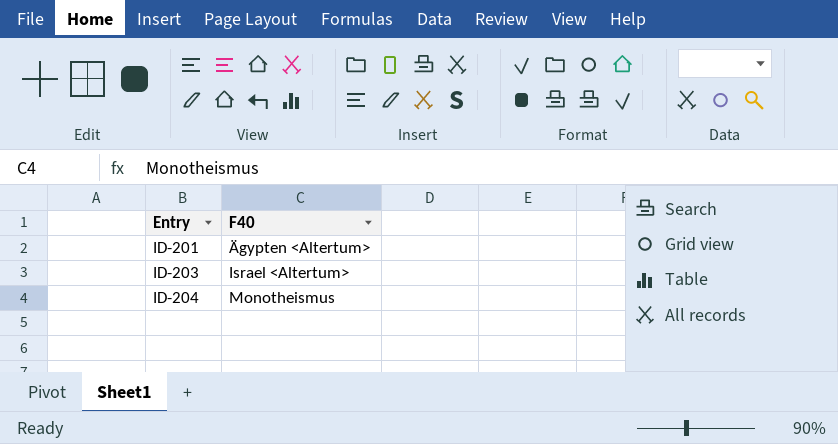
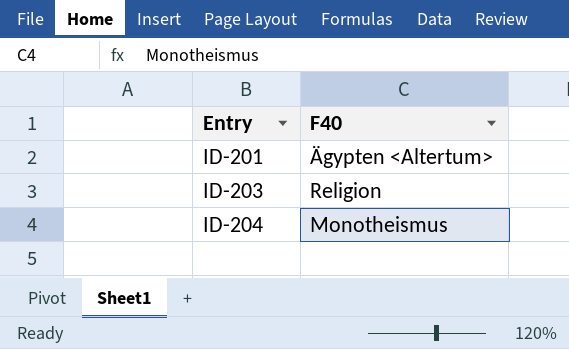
ID-203 | F40: Israel <Altertum> -> Religion

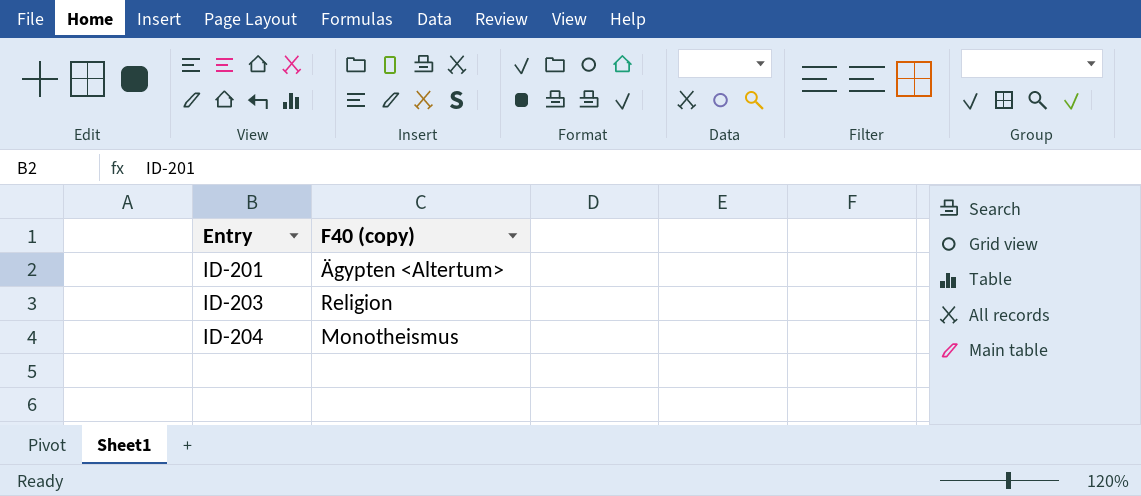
column name: F40 -> F40 (copy)

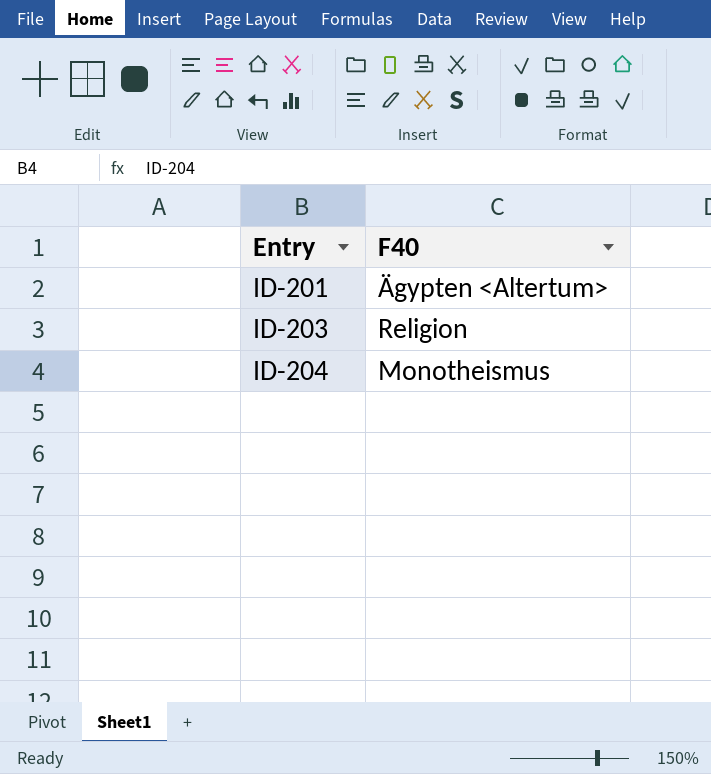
column name: F40 (copy) -> F40

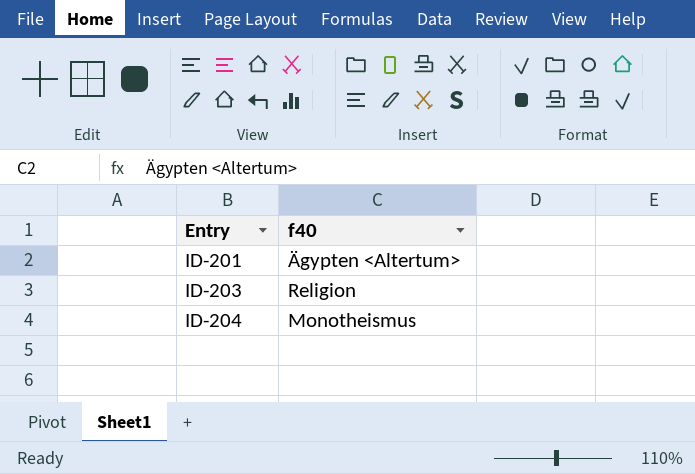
column name: F40 -> f40

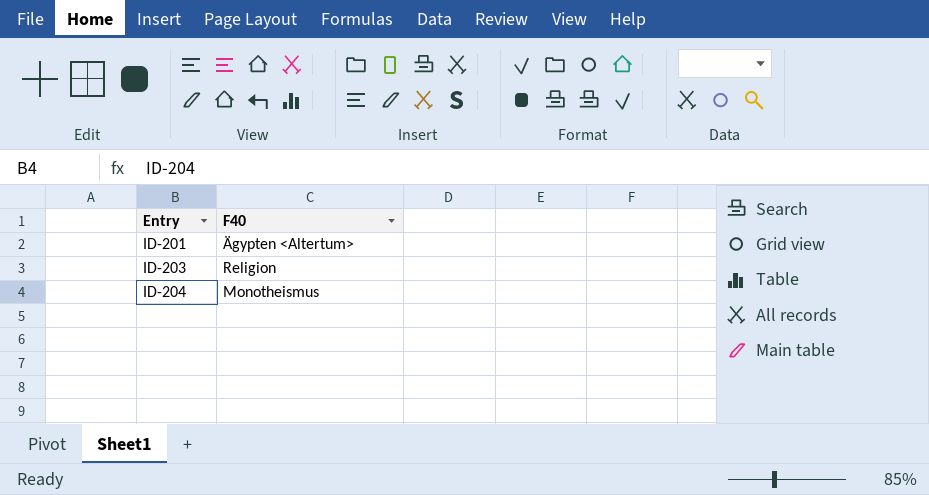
column name: f40 -> F40

